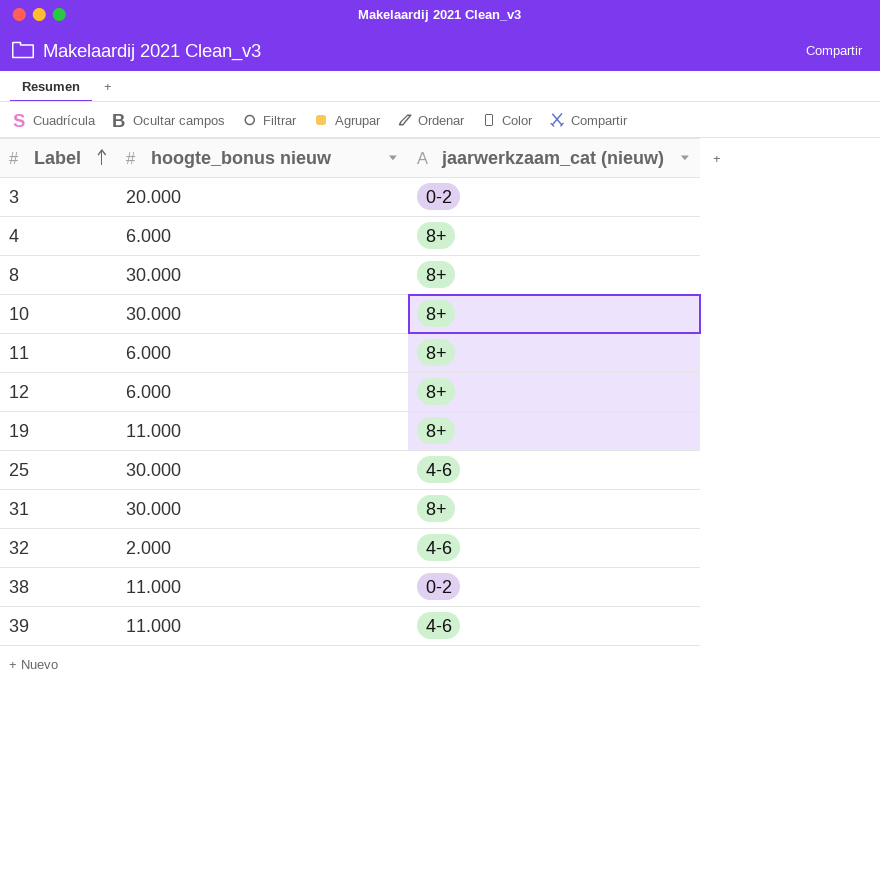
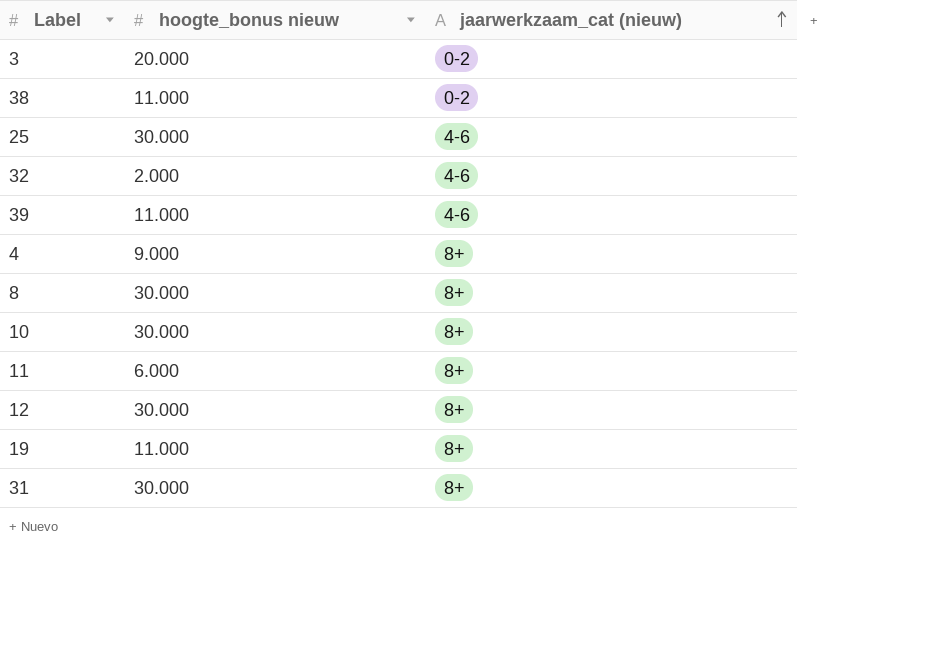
row order: Label ascending -> jaarwerkzaam_cat (nieuw) ascending
4 | hoogte_bonus nieuw: 6.000 -> 9.000
12 | hoogte_bonus nieuw: 6.000 -> 30.000

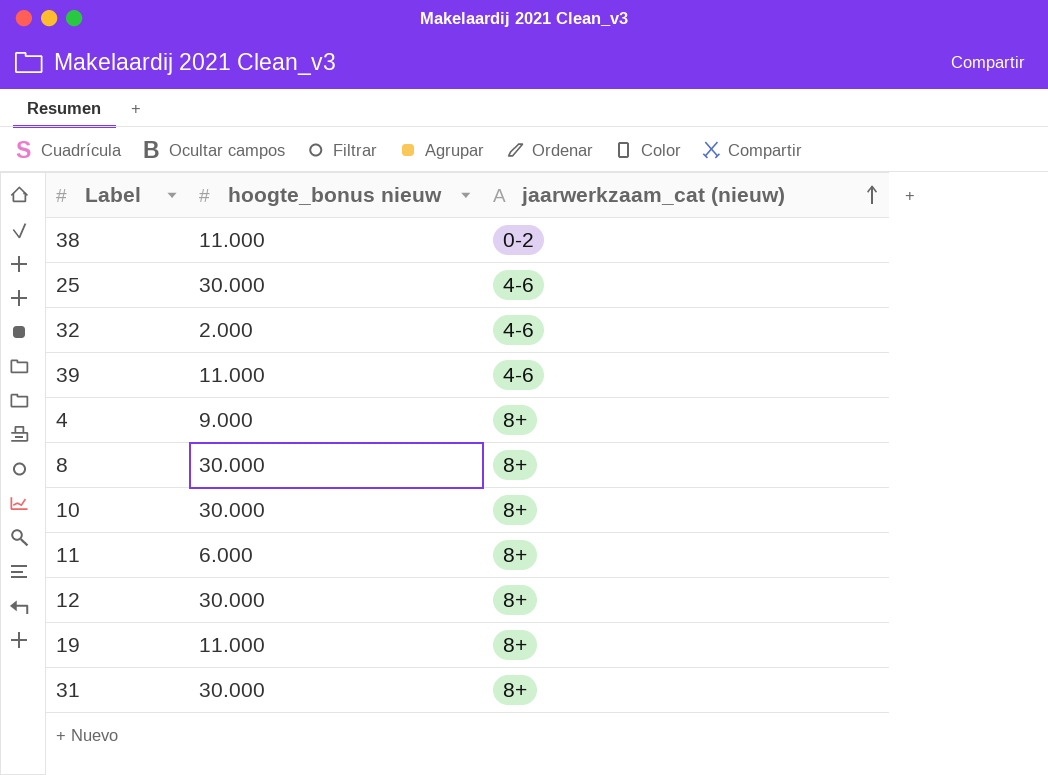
row 3: 20.000 | 0-2 -> none

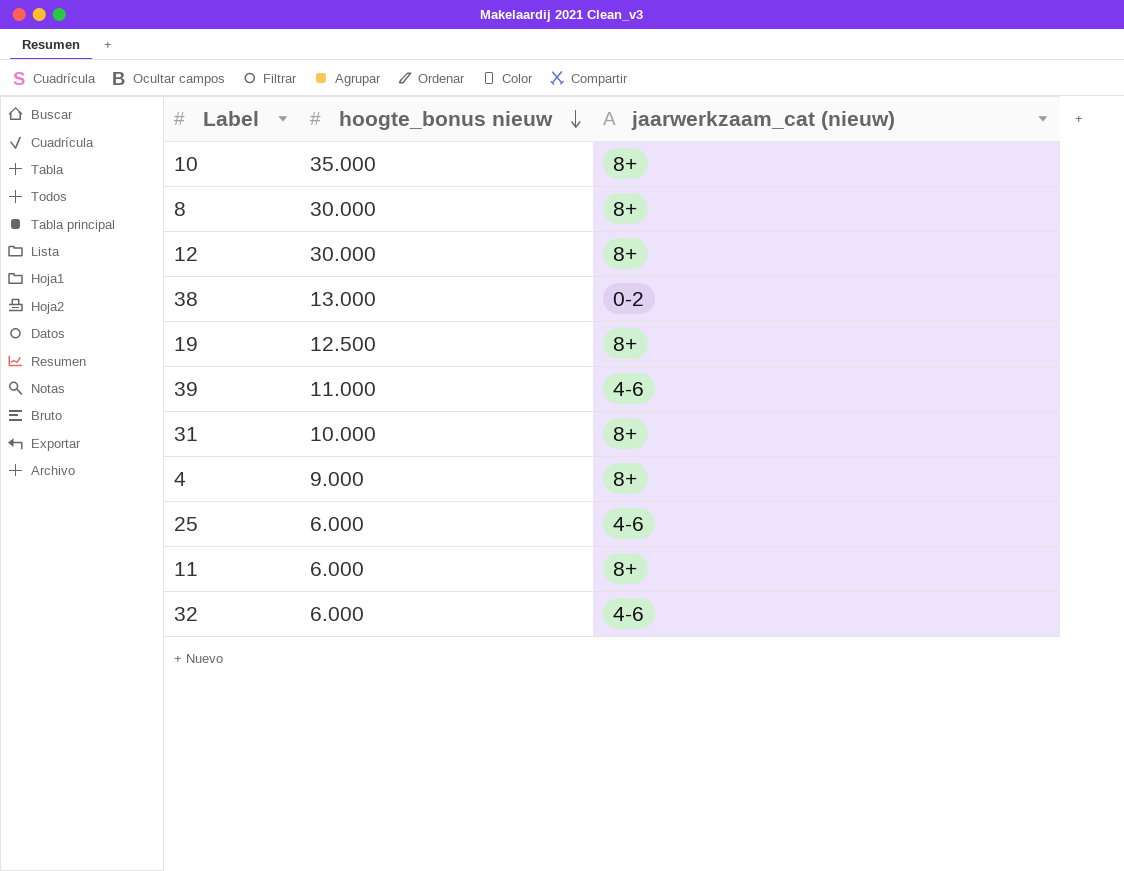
row order: jaarwerkzaam_cat (nieuw) ascending -> hoogte_bonus nieuw descending
10 | hoogte_bonus nieuw: 30.000 -> 35.000
38 | hoogte_bonus nieuw: 11.000 -> 13.000
19 | hoogte_bonus nieuw: 11.000 -> 12.500
31 | hoogte_bonus nieuw: 30.000 -> 10.000
25 | hoogte_bonus nieuw: 30.000 -> 6.000
32 | hoogte_bonus nieuw: 2.000 -> 6.000

